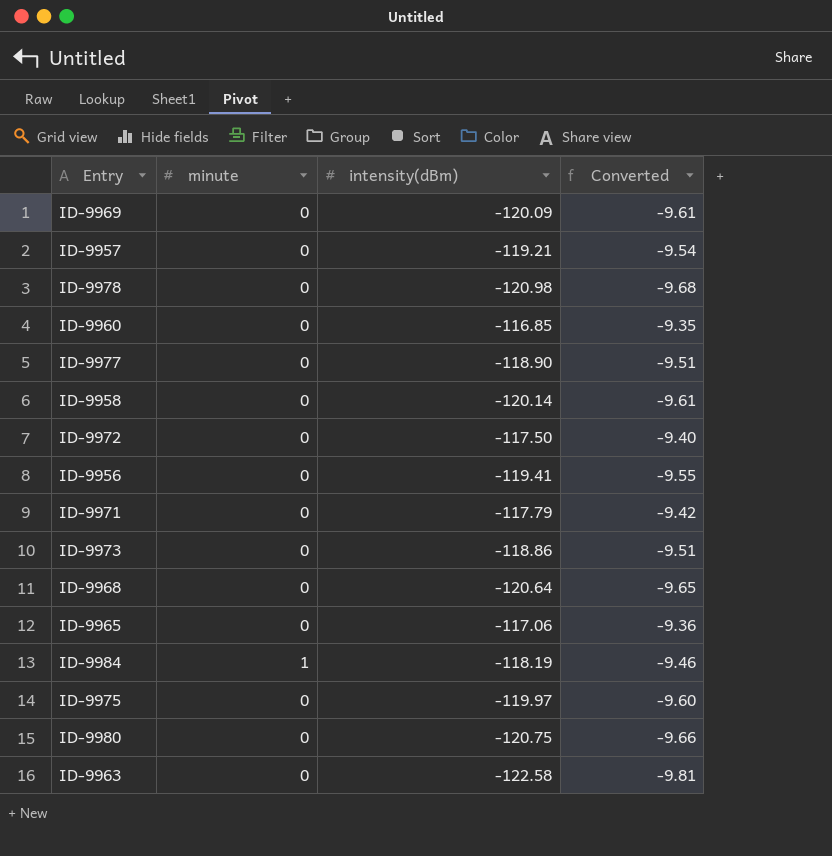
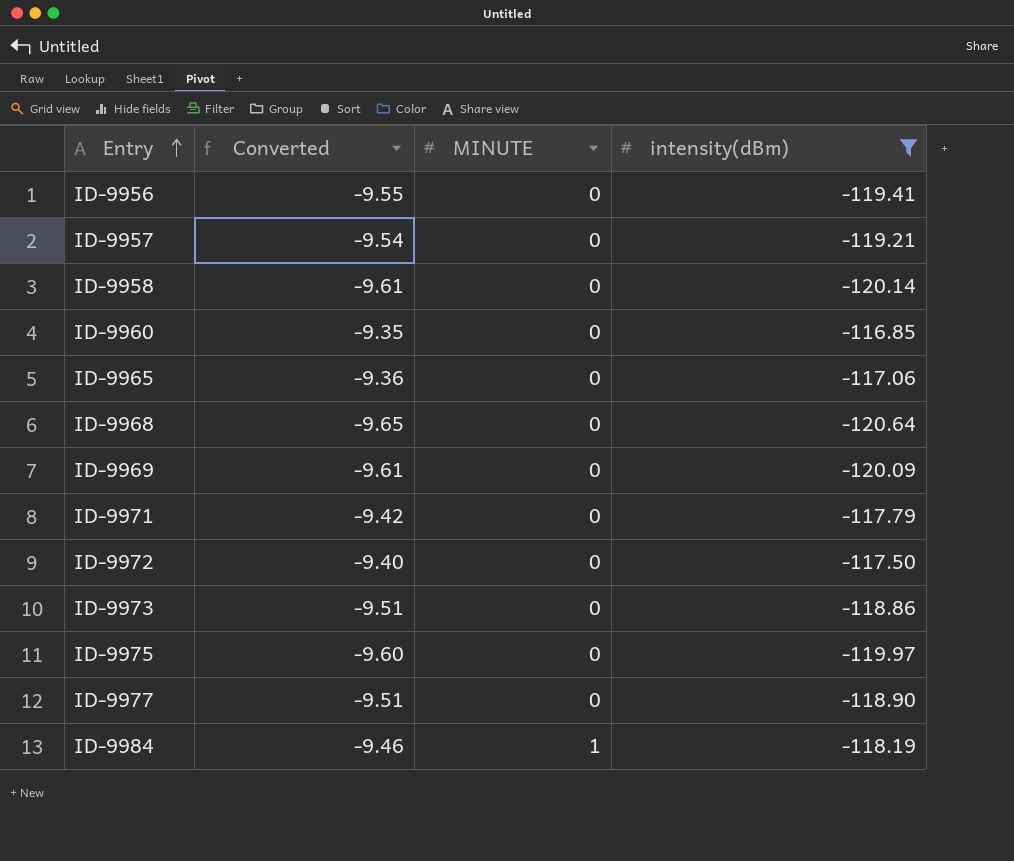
filter: none -> intensity(dBm) >= -120.64
row order: none -> Entry ascending
column Converted | position: 4 -> 2
column name: minute -> MINUTE

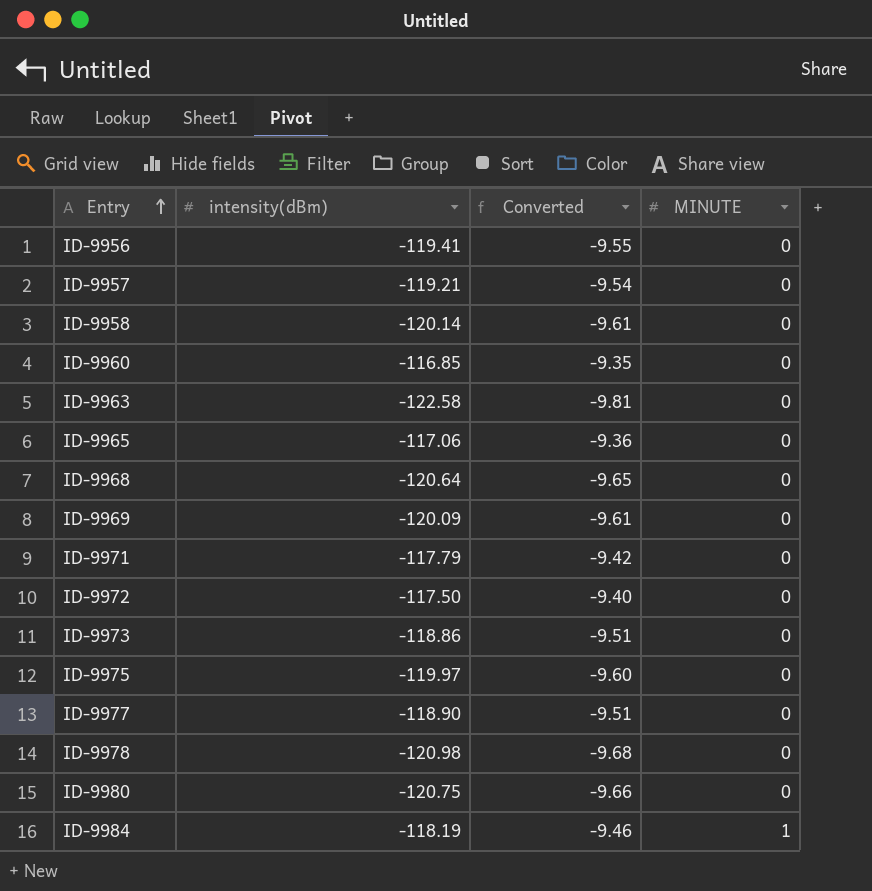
filter: intensity(dBm) >= -120.64 -> none
column intensity(dBm) | position: 4 -> 2

